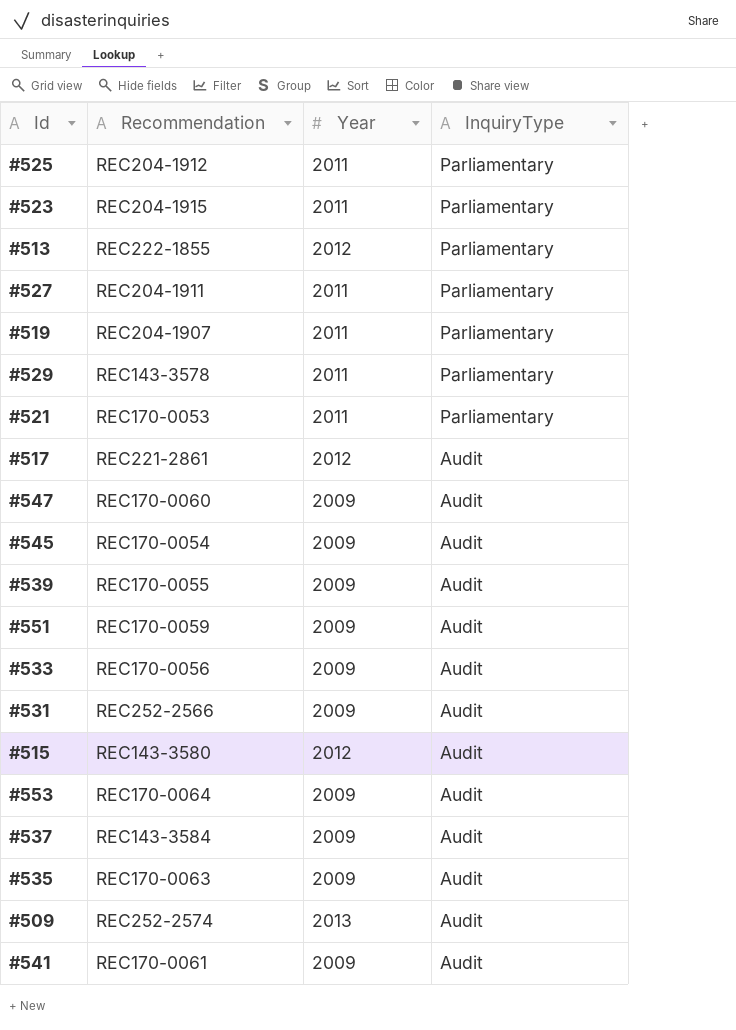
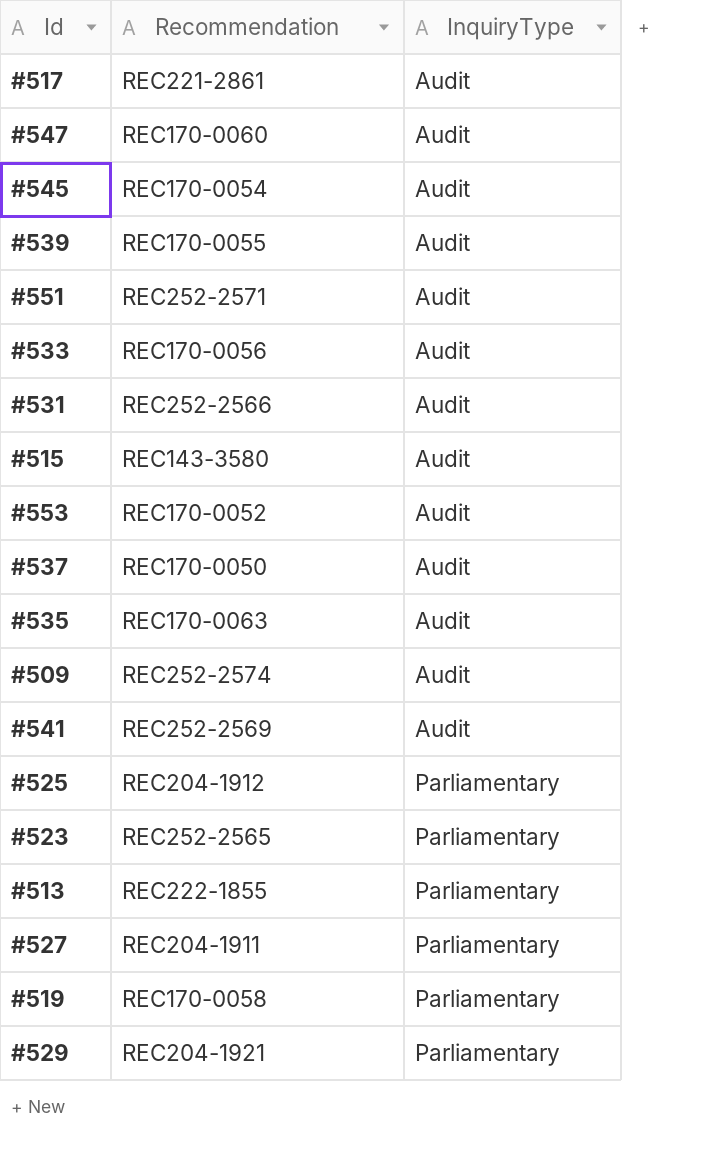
row order: InquiryType descending -> InquiryType ascending
column Year | position: 3 -> none
row #521: REC170-0053 | 2011 | Parliamentary -> none
#551 | Recommendation: REC170-0059 -> REC252-2571
#553 | Recommendation: REC170-0064 -> REC170-0052
#537 | Recommendation: REC143-3584 -> REC170-0050
#541 | Recommendation: REC170-0061 -> REC252-2569
#523 | Recommendation: REC204-1915 -> REC252-2565
#519 | Recommendation: REC204-1907 -> REC170-0058
#529 | Recommendation: REC143-3578 -> REC204-1921

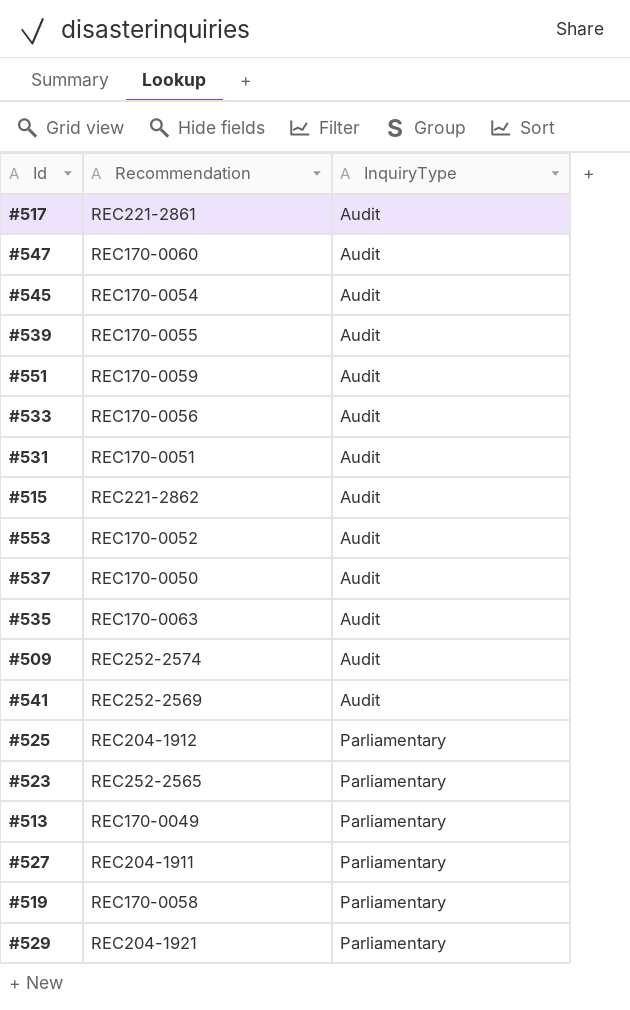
#551 | Recommendation: REC252-2571 -> REC170-0059
#531 | Recommendation: REC252-2566 -> REC170-0051
#515 | Recommendation: REC143-3580 -> REC221-2862
#513 | Recommendation: REC222-1855 -> REC170-0049

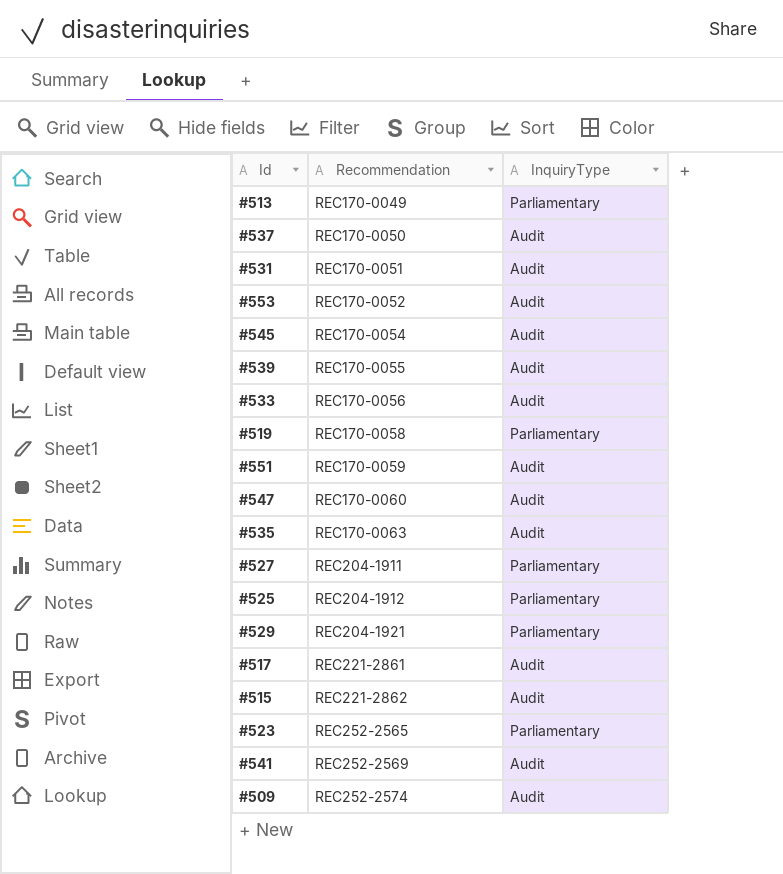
row order: InquiryType ascending -> Recommendation ascending

